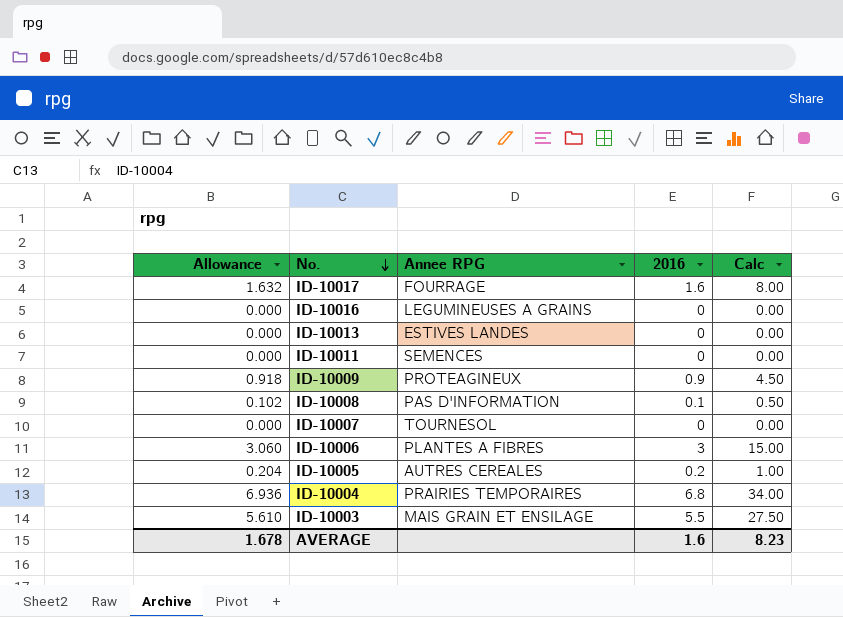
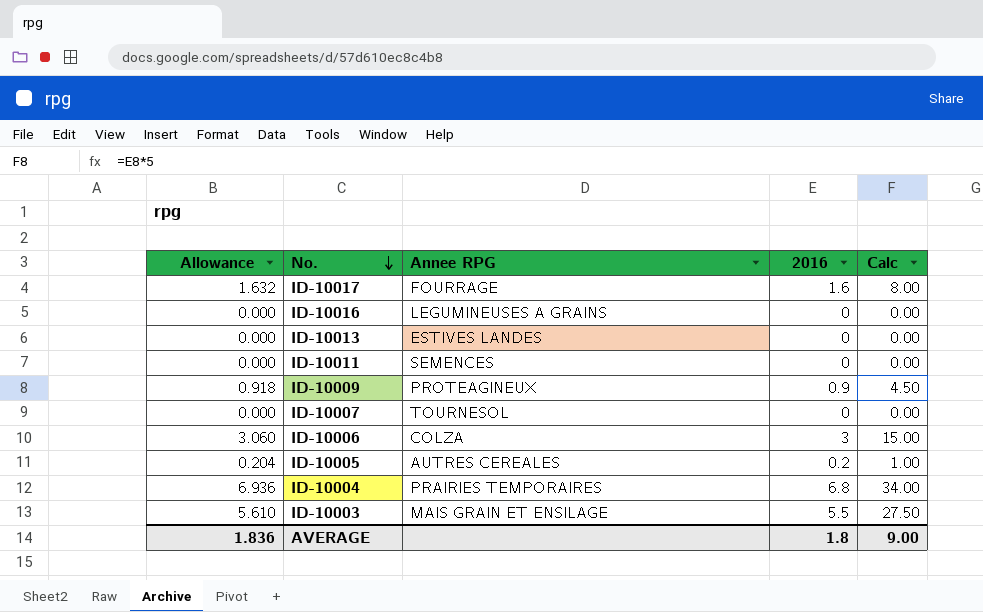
row ID-10008: 0.102 | PAS D'INFORMATION | 0.1 | 0.50 -> none
ID-10006 | Annee RPG: PLANTES A FIBRES -> COLZA
AVERAGE | Allowance: 1.678 -> 1.836
AVERAGE | 2016: 1.6 -> 1.8
AVERAGE | Calc: 8.23 -> 9.00

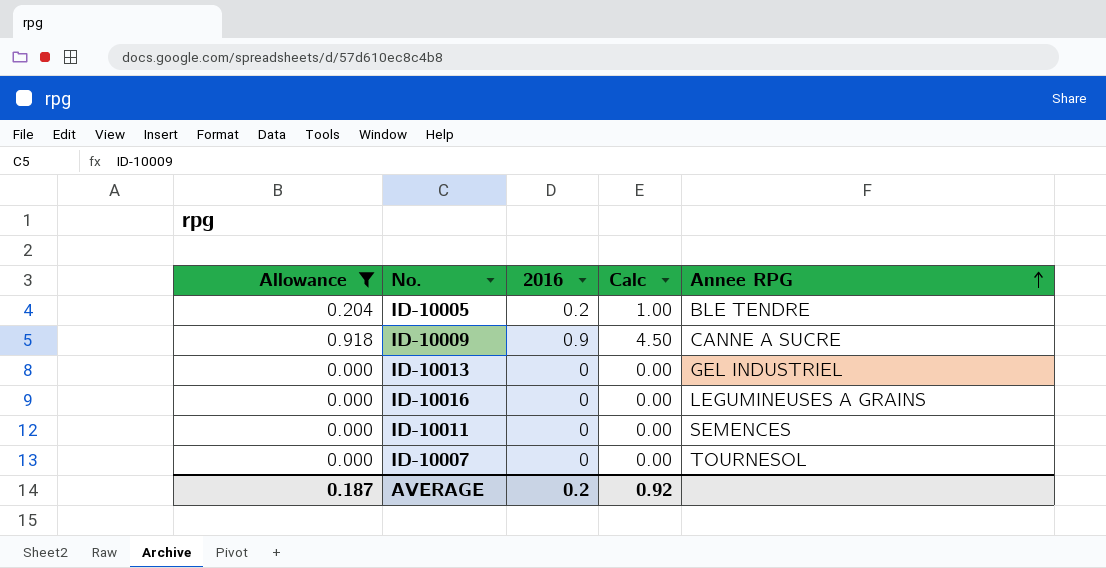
filter: none -> Allowance <= 0.918
row order: No. descending -> Annee RPG ascending
column Annee RPG | position: 3 -> 5
ID-10005 | Annee RPG: AUTRES CEREALES -> BLE TENDRE
ID-10009 | Annee RPG: PROTEAGINEUX -> CANNE A SUCRE
ID-10013 | Annee RPG: ESTIVES LANDES -> GEL INDUSTRIEL
AVERAGE | Allowance: 1.836 -> 0.187
AVERAGE | 2016: 1.8 -> 0.2
AVERAGE | Calc: 9.00 -> 0.92

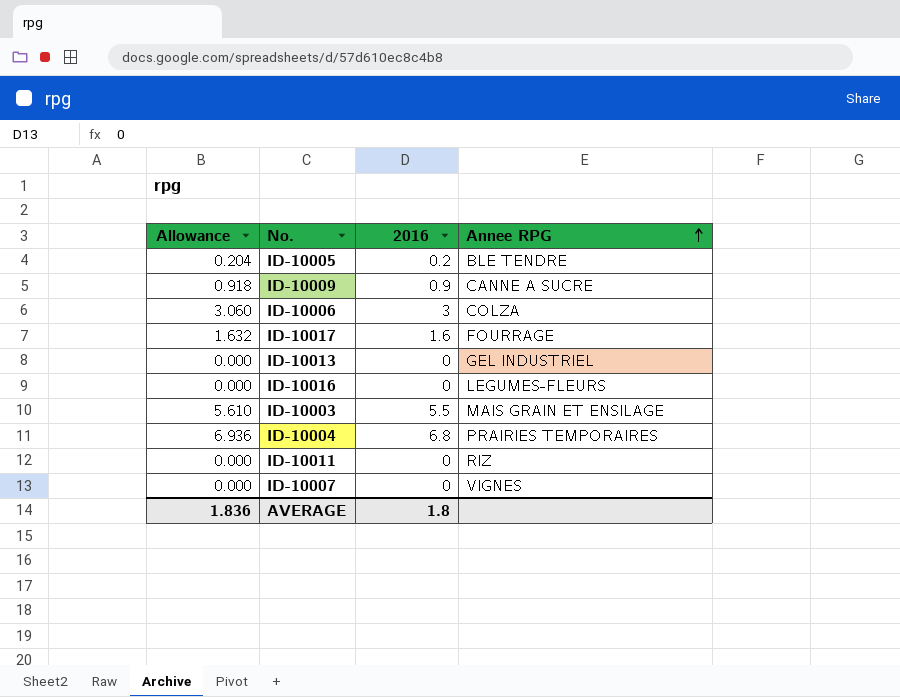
filter: Allowance <= 0.918 -> none
column Calc | formula: [2016] * 5 -> none
ID-10016 | Annee RPG: LEGUMINEUSES A GRAINS -> LEGUMES-FLEURS
ID-10011 | Annee RPG: SEMENCES -> RIZ
ID-10007 | Annee RPG: TOURNESOL -> VIGNES
AVERAGE | Allowance: 0.187 -> 1.836
AVERAGE | 2016: 0.2 -> 1.8

